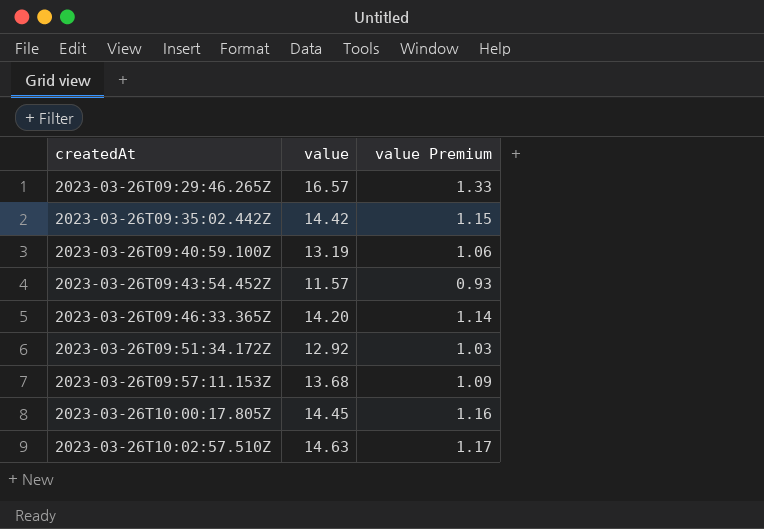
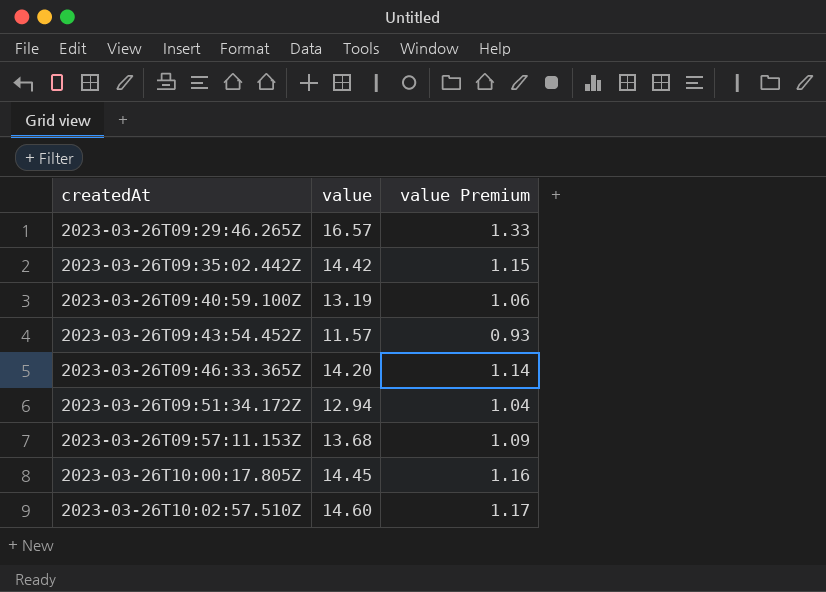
2023-03-26T09:51:34.172Z | value: 12.92 -> 12.94
2023-03-26T09:51:34.172Z | value Premium: 1.03 -> 1.04
2023-03-26T10:02:57.510Z | value: 14.63 -> 14.60

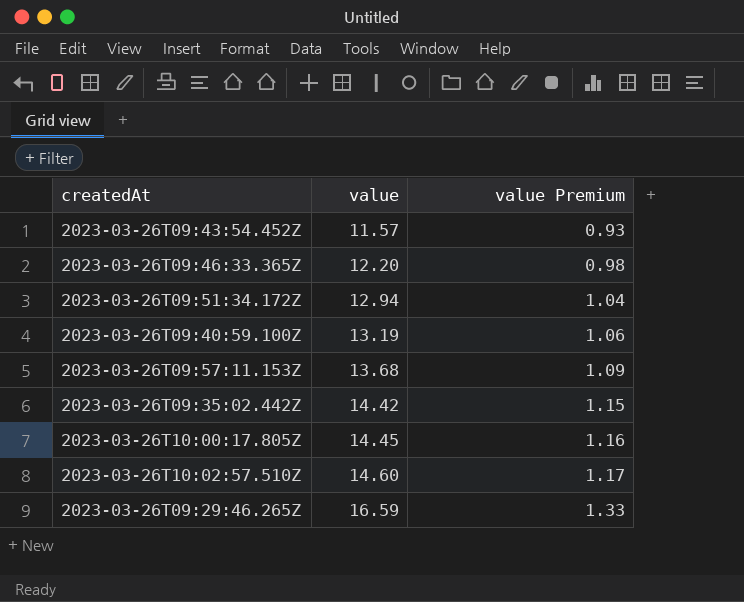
row order: createdAt ascending -> value ascending
2023-03-26T09:46:33.365Z | value: 14.20 -> 12.20
2023-03-26T09:46:33.365Z | value Premium: 1.14 -> 0.98
2023-03-26T09:29:46.265Z | value: 16.57 -> 16.59

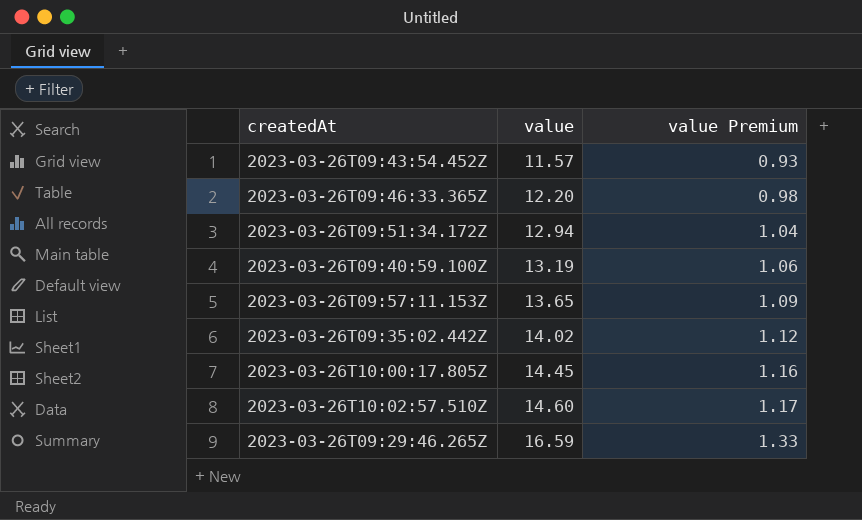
2023-03-26T09:57:11.153Z | value: 13.68 -> 13.65
2023-03-26T09:35:02.442Z | value: 14.42 -> 14.02
2023-03-26T09:35:02.442Z | value Premium: 1.15 -> 1.12

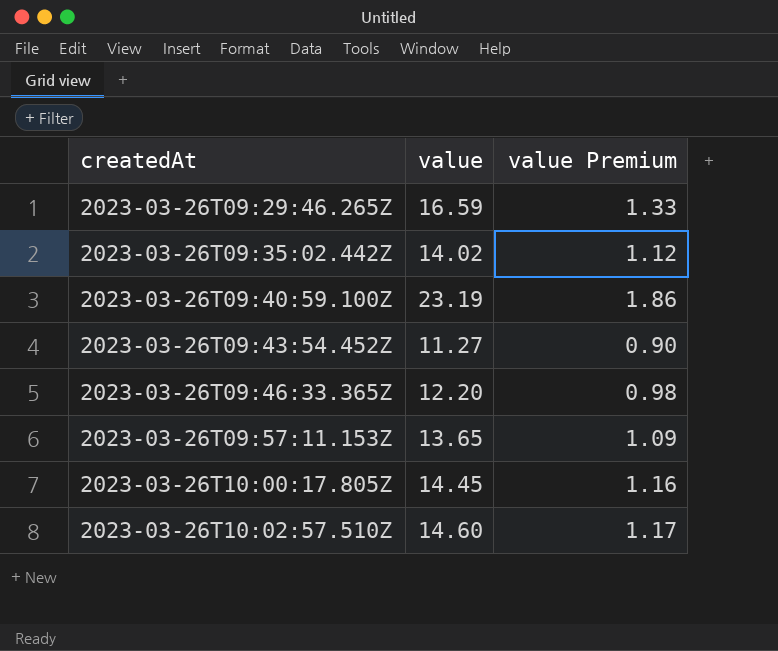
row order: value ascending -> createdAt ascending
row 2023-03-26T09:51:34.172Z: 12.94 | 1.04 -> none
2023-03-26T09:40:59.100Z | value: 13.19 -> 23.19
2023-03-26T09:40:59.100Z | value Premium: 1.06 -> 1.86
2023-03-26T09:43:54.452Z | value: 11.57 -> 11.27
2023-03-26T09:43:54.452Z | value Premium: 0.93 -> 0.90

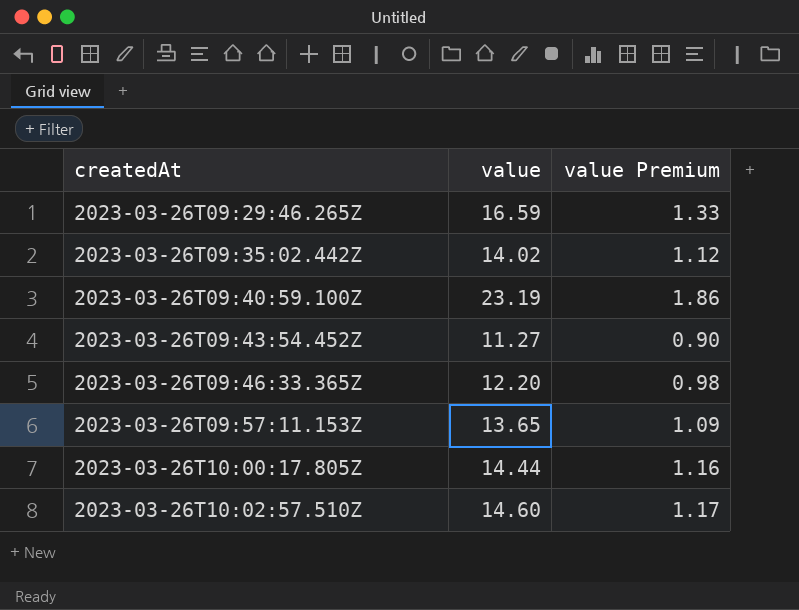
2023-03-26T10:00:17.805Z | value: 14.45 -> 14.44

